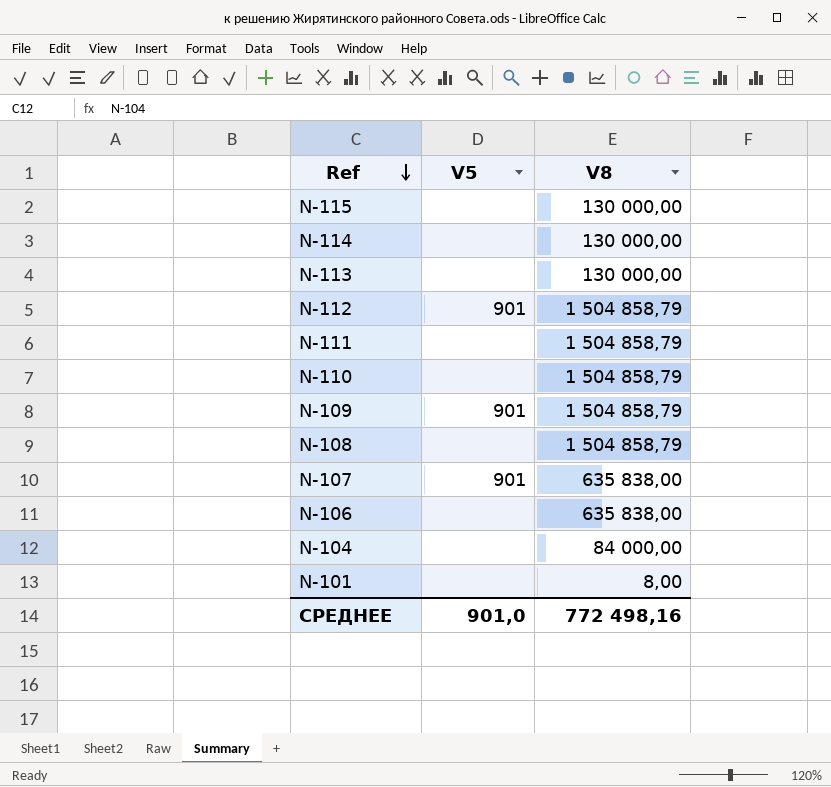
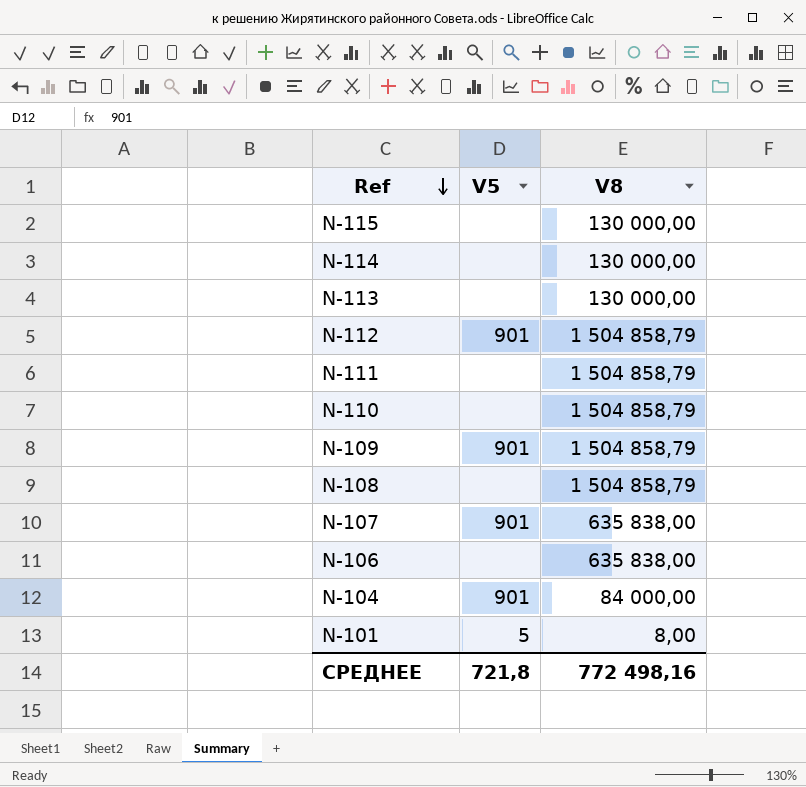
N-104 | V5: none -> 901
N-101 | V5: none -> 5
СРЕДНЕЕ | V5: 901,0 -> 721,8

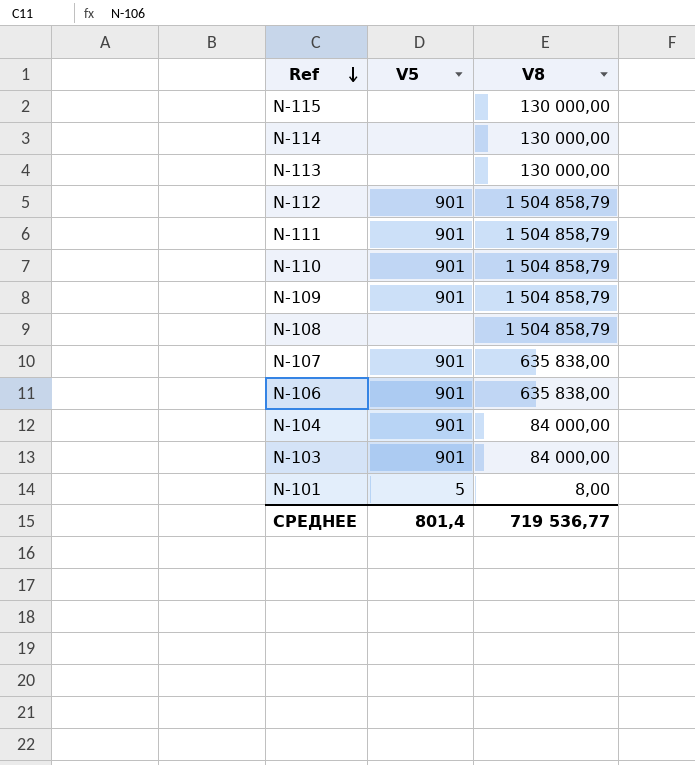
N-111 | V5: none -> 901
N-110 | V5: none -> 901
N-106 | V5: none -> 901
row N-103: none -> 901 | 84 000,00
СРЕДНЕЕ | V5: 721,8 -> 801,4
СРЕДНЕЕ | V8: 772 498,16 -> 719 536,77

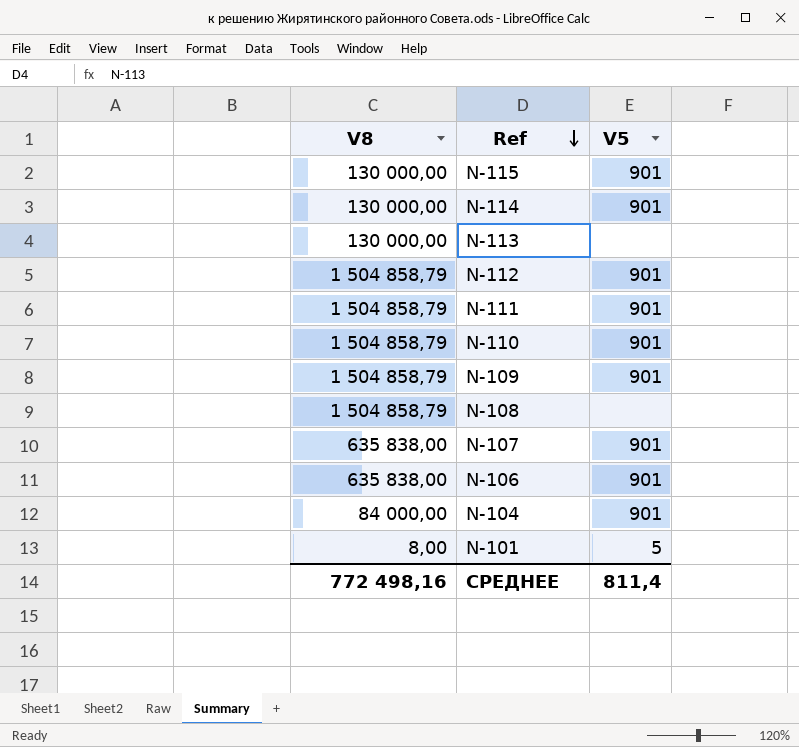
column V8 | position: 3 -> 1
row N-103: 901 | 84 000,00 -> none
N-115 | V5: none -> 901
N-114 | V5: none -> 901
СРЕДНЕЕ | V8: 719 536,77 -> 772 498,16
СРЕДНЕЕ | V5: 801,4 -> 811,4

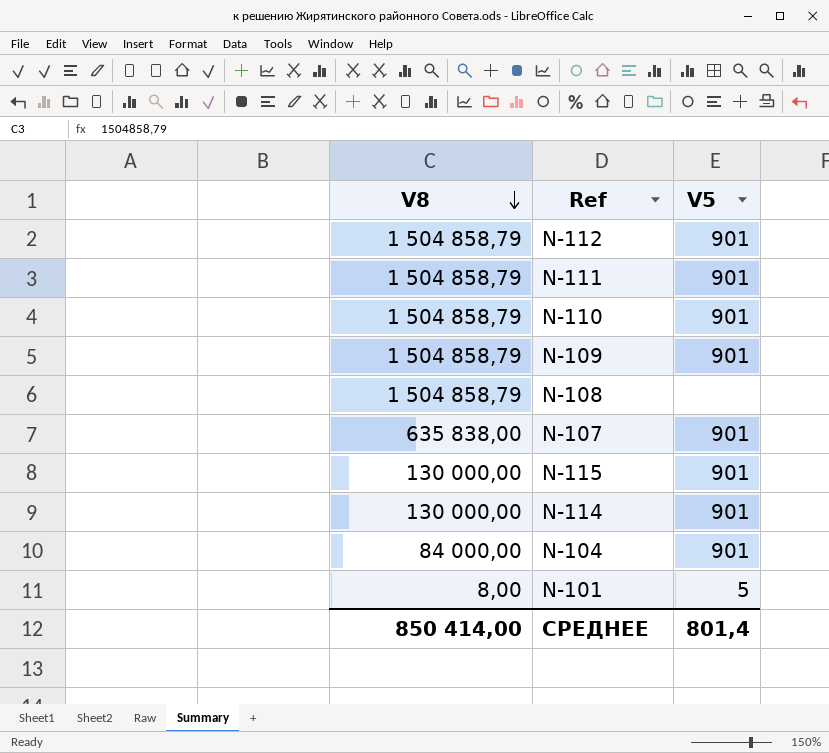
row order: Ref descending -> V8 descending
row N-113: 130 000,00 | none -> none
row N-106: 635 838,00 | 901 -> none
СРЕДНЕЕ | V8: 772 498,16 -> 850 414,00
СРЕДНЕЕ | V5: 811,4 -> 801,4

